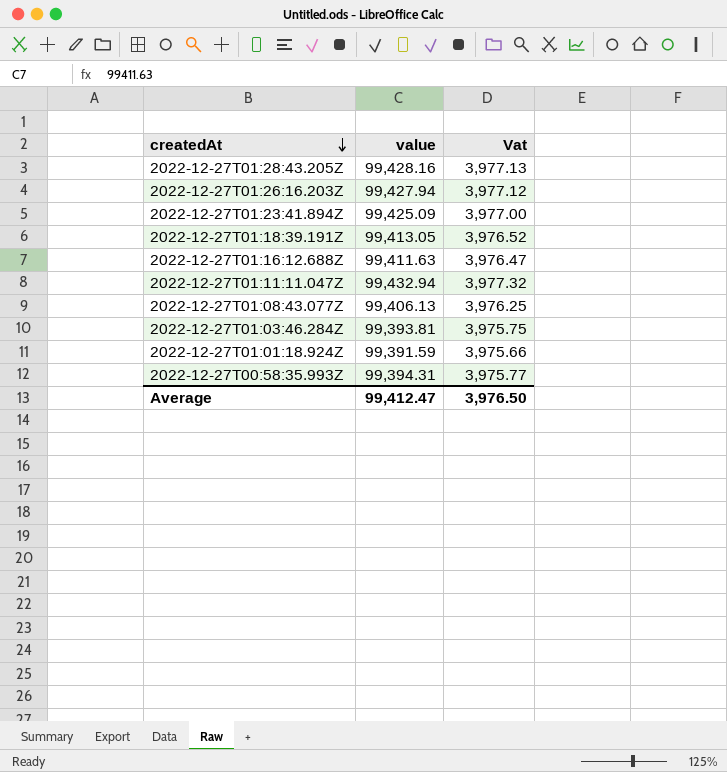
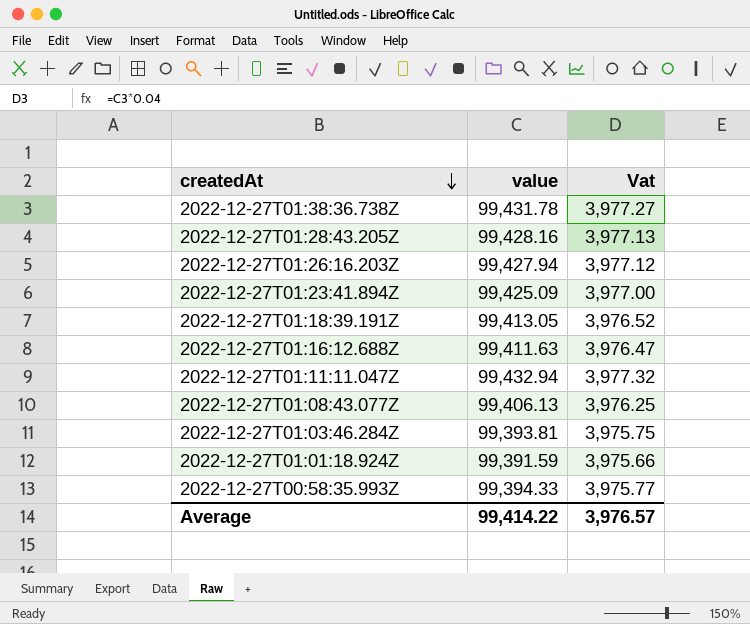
row 2022-12-27T01:38:36.738Z: none -> 99,431.78 | 3,977.27
2022-12-27T00:58:35.993Z | value: 99,394.31 -> 99,394.33
Average | value: 99,412.47 -> 99,414.22
Average | Vat: 3,976.50 -> 3,976.57

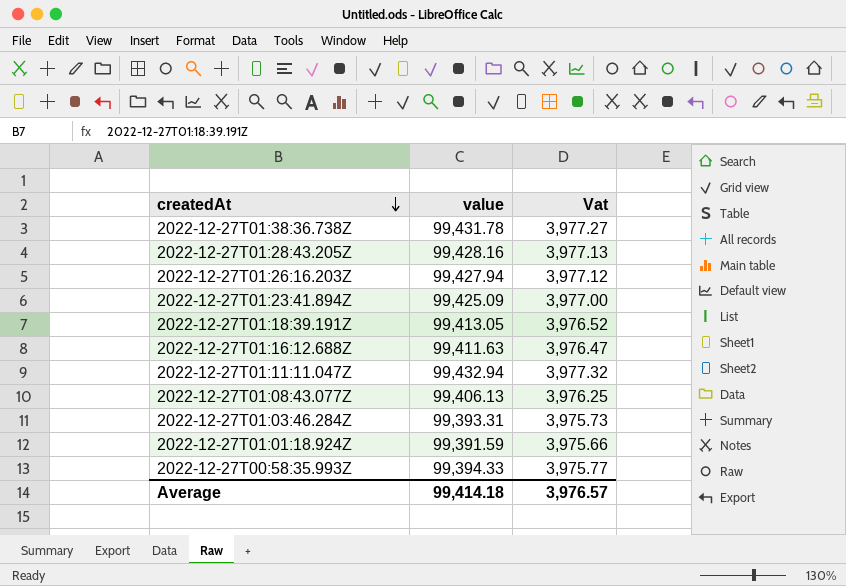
2022-12-27T01:03:46.284Z | value: 99,393.81 -> 99,393.31
2022-12-27T01:03:46.284Z | Vat: 3,975.75 -> 3,975.73
Average | value: 99,414.22 -> 99,414.18

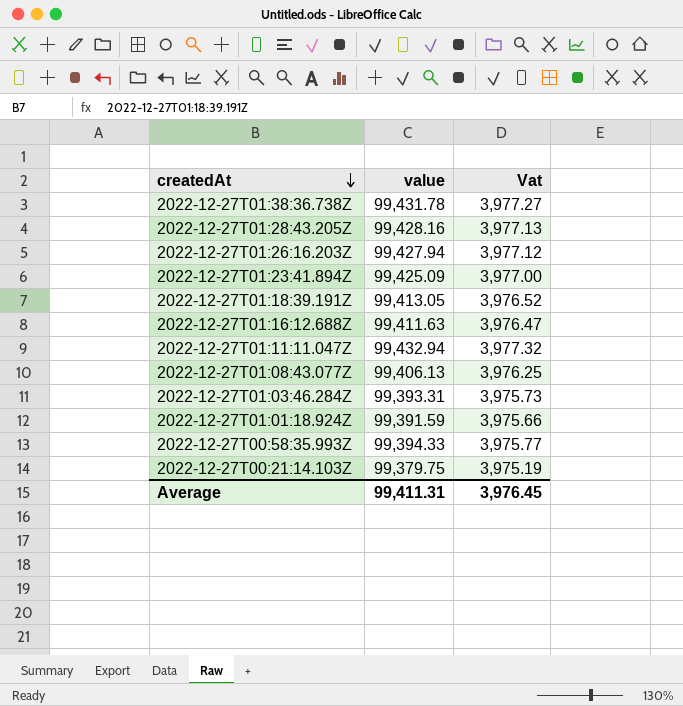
row 2022-12-27T00:21:14.103Z: none -> 99,379.75 | 3,975.19
Average | value: 99,414.18 -> 99,411.31
Average | Vat: 3,976.57 -> 3,976.45

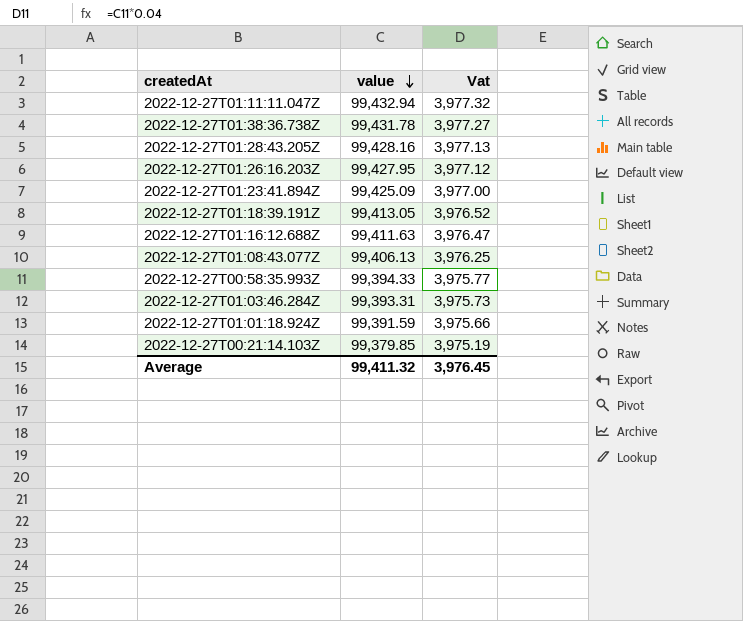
row order: createdAt descending -> value descending
2022-12-27T01:26:16.203Z | value: 99,427.94 -> 99,427.95
2022-12-27T00:21:14.103Z | value: 99,379.75 -> 99,379.85
Average | value: 99,411.31 -> 99,411.32

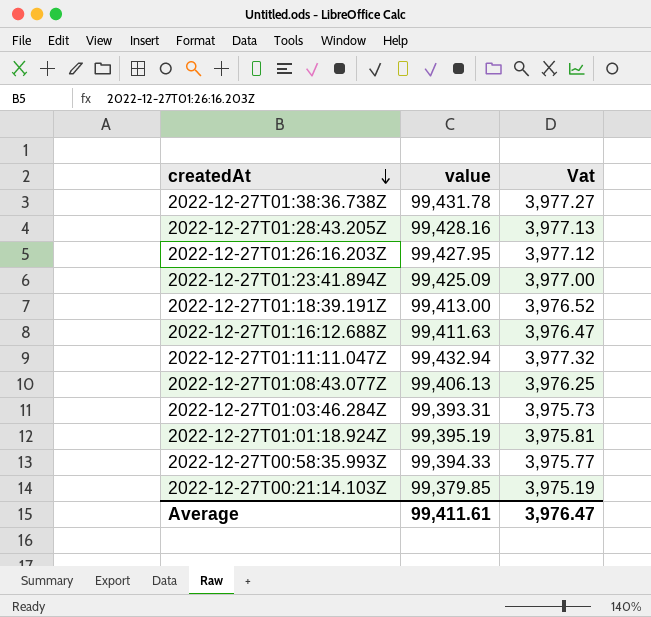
row order: value descending -> createdAt descending
2022-12-27T01:18:39.191Z | value: 99,413.05 -> 99,413.00
2022-12-27T01:01:18.924Z | value: 99,391.59 -> 99,395.19
2022-12-27T01:01:18.924Z | Vat: 3,975.66 -> 3,975.81
Average | value: 99,411.32 -> 99,411.61
Average | Vat: 3,976.45 -> 3,976.47

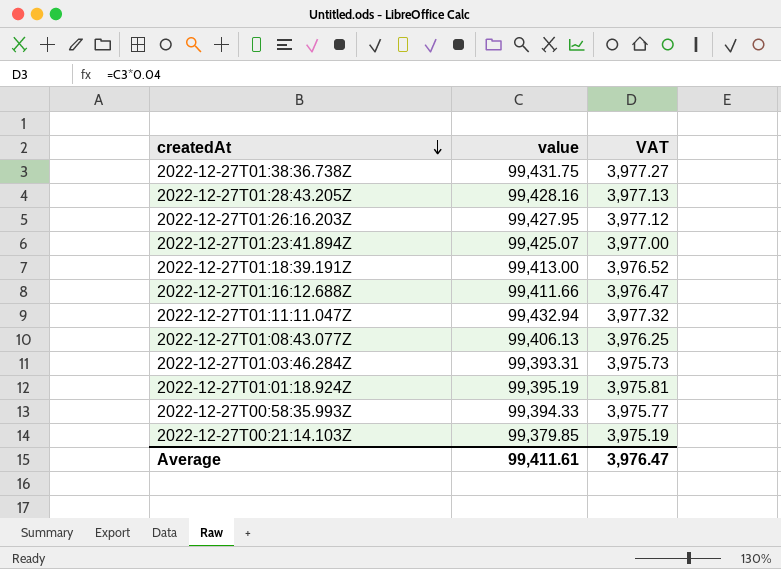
column name: Vat -> VAT
2022-12-27T01:38:36.738Z | value: 99,431.78 -> 99,431.75
2022-12-27T01:23:41.894Z | value: 99,425.09 -> 99,425.07
2022-12-27T01:16:12.688Z | value: 99,411.63 -> 99,411.66

